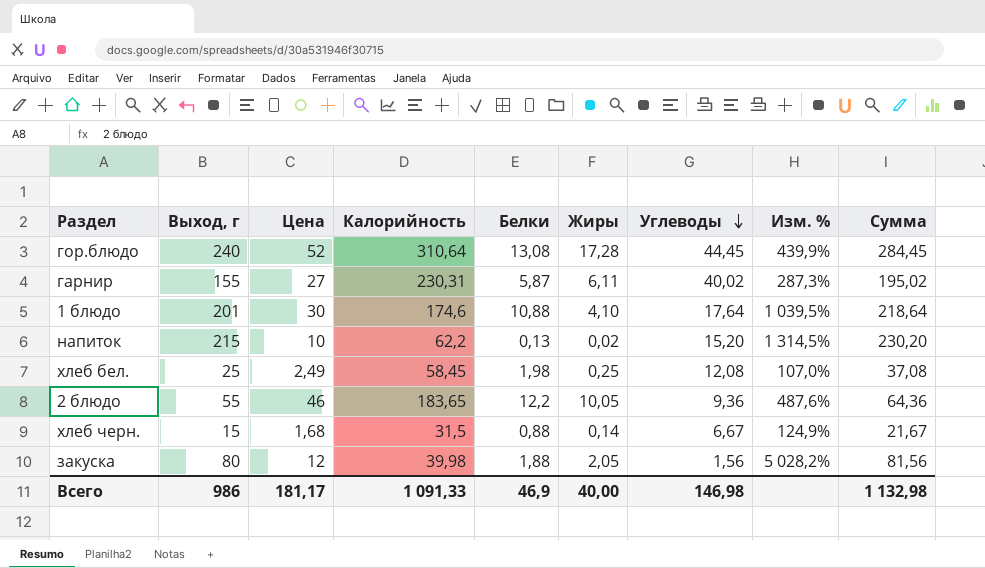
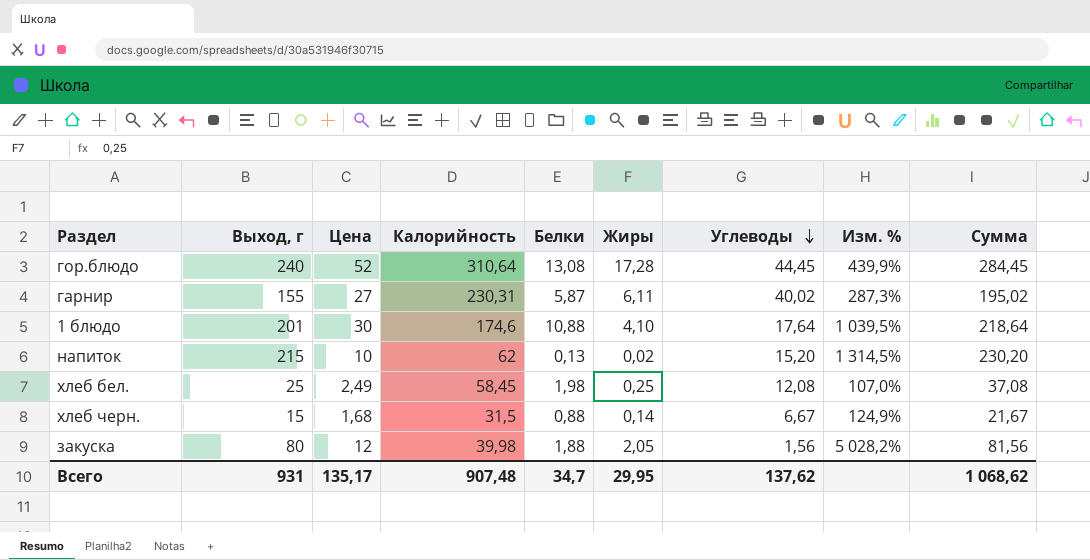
row 2 блюдо: 55 | 46 | 183,65 | 12,2 | 10,05 | 9,36 | 487,6% | 64,36 -> none
напиток | Калорийность: 62,2 -> 62
Всего | Выход, г: 986 -> 931
Всего | Цена: 181,17 -> 135,17
Всего | Калорийность: 1 091,33 -> 907,48
Всего | Белки: 46,9 -> 34,7
Всего | Жиры: 40,00 -> 29,95
Всего | Углеводы: 146,98 -> 137,62
Всего | Сумма: 1 132,98 -> 1 068,62

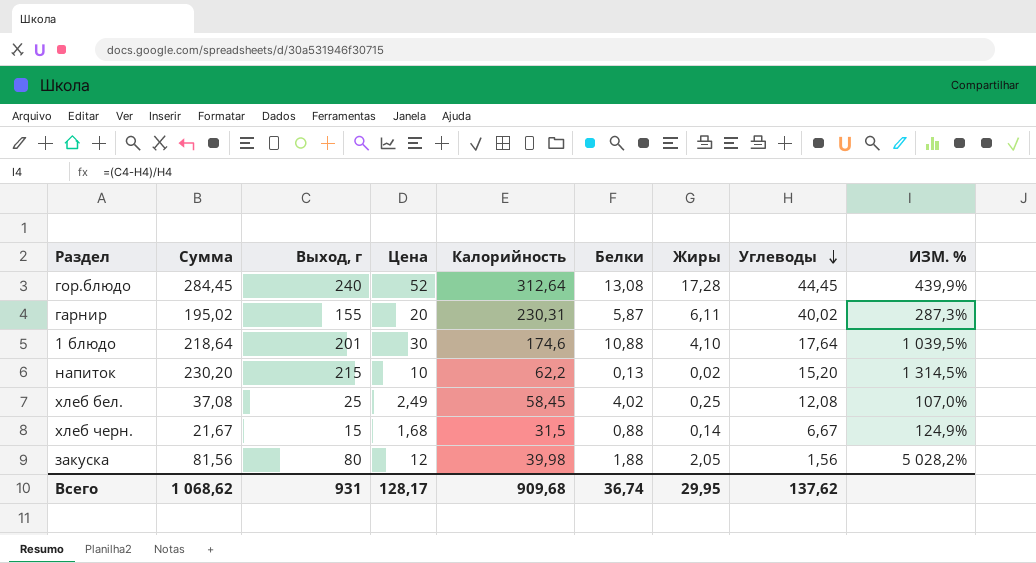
column Сумма | position: 9 -> 2
column name: Изм. % -> ИЗМ. %
гор.блюдо | Калорийность: 310,64 -> 312,64
гарнир | Цена: 27 -> 20
напиток | Калорийность: 62 -> 62,2
хлеб бел. | Белки: 1,98 -> 4,02
Всего | Цена: 135,17 -> 128,17
Всего | Калорийность: 907,48 -> 909,68
Всего | Белки: 34,7 -> 36,74

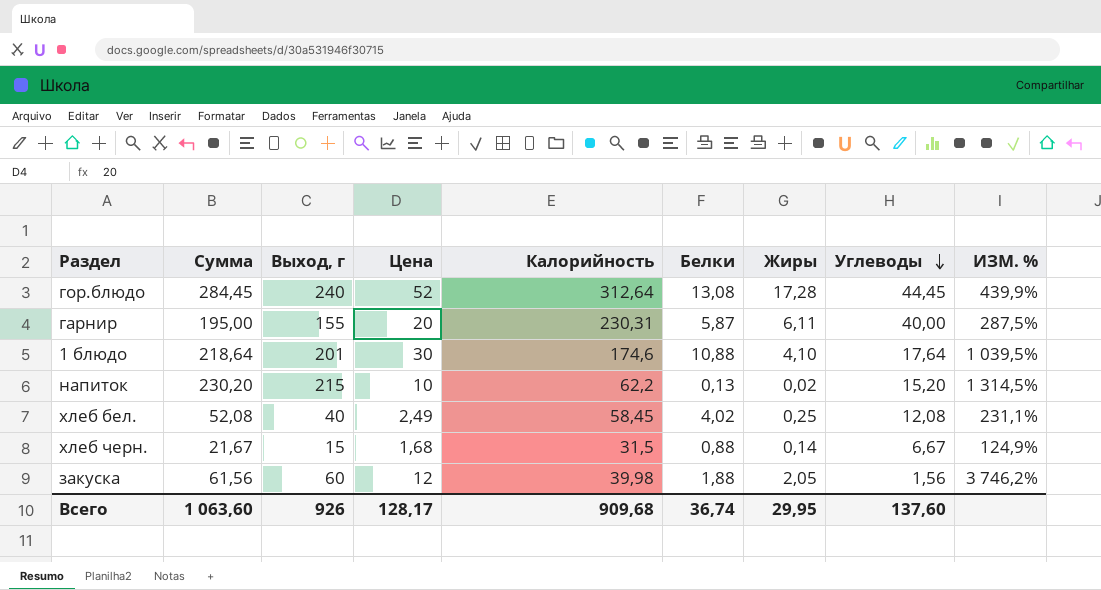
гарнир | Сумма: 195,02 -> 195,00
гарнир | Углеводы: 40,02 -> 40,00
гарнир | ИЗМ. %: 287,3% -> 287,5%
хлеб бел. | Сумма: 37,08 -> 52,08
хлеб бел. | Выход, г: 25 -> 40
хлеб бел. | ИЗМ. %: 107,0% -> 231,1%
закуска | Сумма: 81,56 -> 61,56
закуска | Выход, г: 80 -> 60
закуска | ИЗМ. %: 5 028,2% -> 3 746,2%
Всего | Сумма: 1 068,62 -> 1 063,60
Всего | Выход, г: 931 -> 926
Всего | Углеводы: 137,62 -> 137,60

